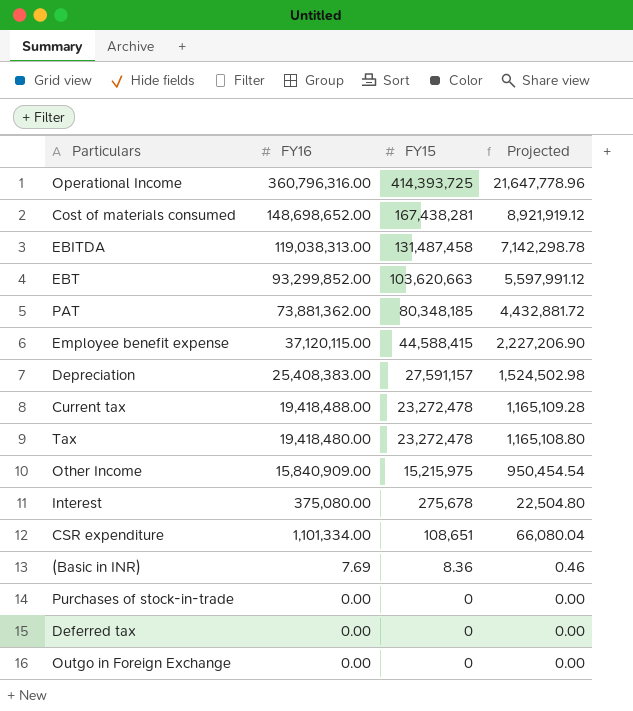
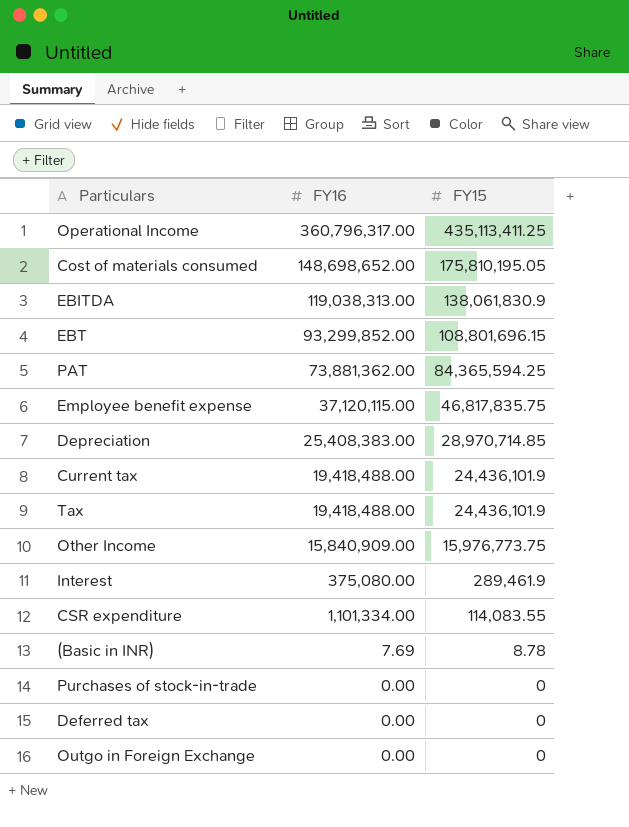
column Projected | formula: [FY16] * 0.06 -> none
Operational Income | FY16: 360,796,316.00 -> 360,796,317.00
Operational Income | FY15: 414,393,725 -> 435,113,411.25
Cost of materials consumed | FY15: 167,438,281 -> 175,810,195.05
EBITDA | FY15: 131,487,458 -> 138,061,830.9
EBT | FY15: 103,620,663 -> 108,801,696.15
PAT | FY15: 80,348,185 -> 84,365,594.25
Employee benefit expense | FY15: 44,588,415 -> 46,817,835.75
Depreciation | FY15: 27,591,157 -> 28,970,714.85
Current tax | FY15: 23,272,478 -> 24,436,101.9
Tax | FY16: 19,418,480.00 -> 19,418,488.00
Tax | FY15: 23,272,478 -> 24,436,101.9
Other Income | FY15: 15,215,975 -> 15,976,773.75
Interest | FY15: 275,678 -> 289,461.9
CSR expenditure | FY15: 108,651 -> 114,083.55
(Basic in INR) | FY15: 8.36 -> 8.78

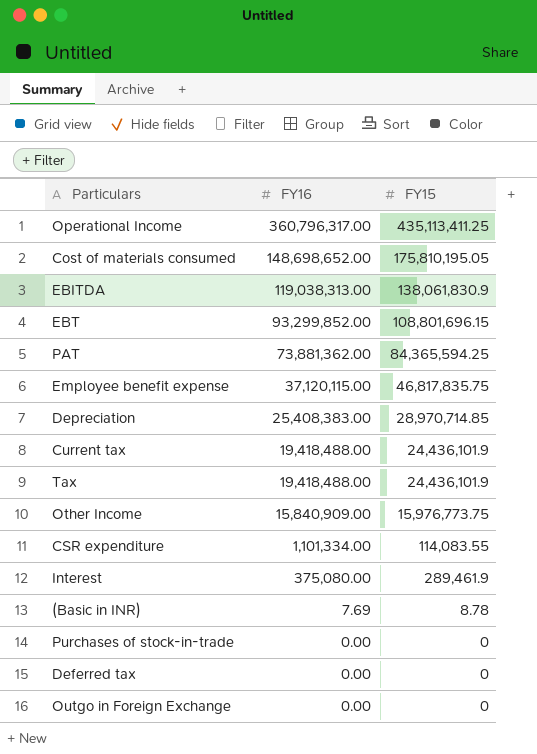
row order: FY15 descending -> FY16 descending

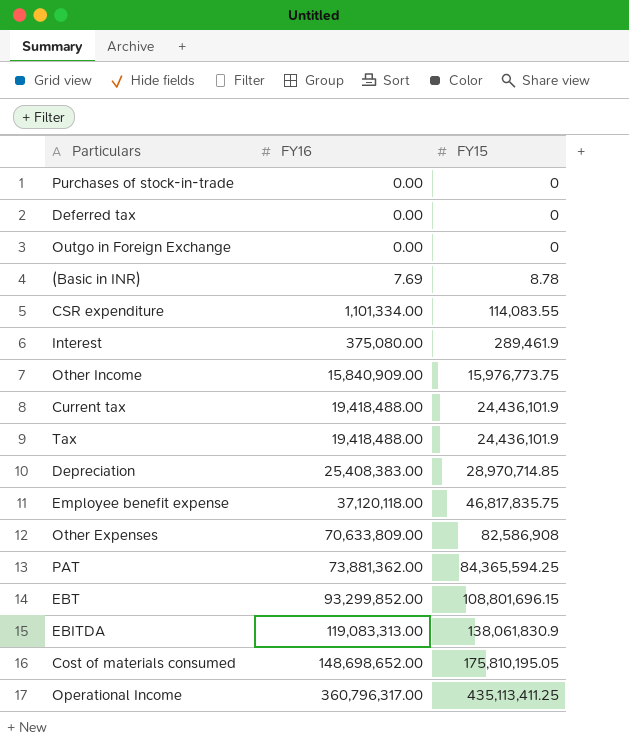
row order: FY16 descending -> FY15 ascending
Employee benefit expense | FY16: 37,120,115.00 -> 37,120,118.00
row Other Expenses: none -> 70,633,809.00 | 82,586,908
EBITDA | FY16: 119,038,313.00 -> 119,083,313.00

